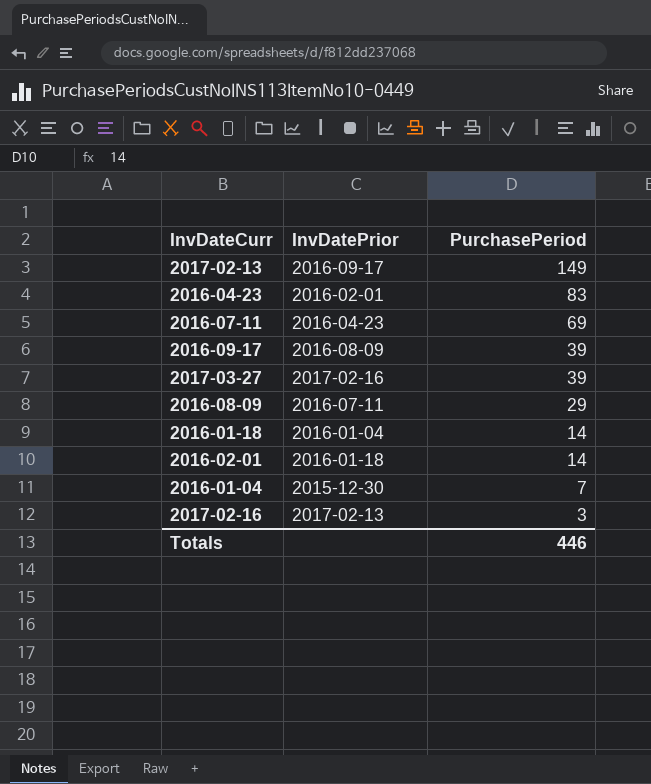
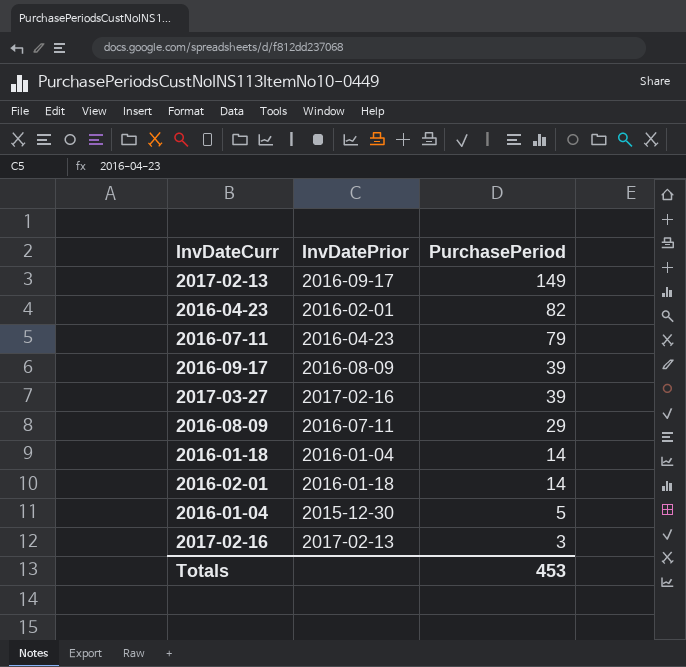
2016-04-23 | PurchasePeriod: 83 -> 82
2016-07-11 | PurchasePeriod: 69 -> 79
2016-01-04 | PurchasePeriod: 7 -> 5
Totals | PurchasePeriod: 446 -> 453

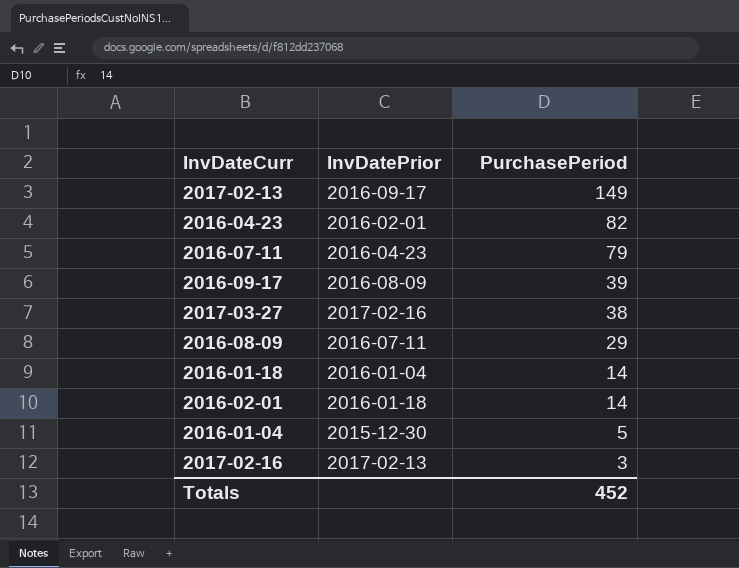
2017-03-27 | PurchasePeriod: 39 -> 38
Totals | PurchasePeriod: 453 -> 452

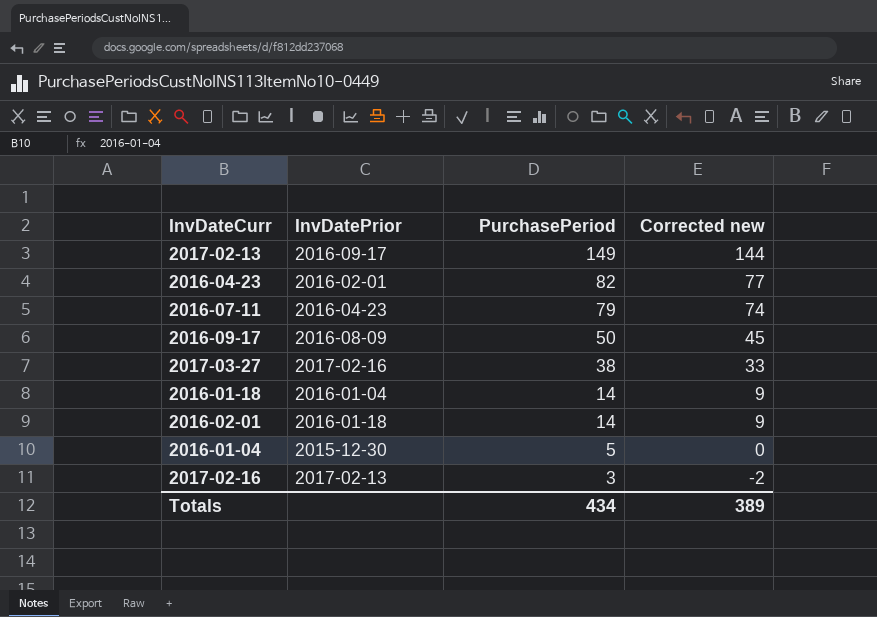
column Corrected new | formula: none -> [PurchasePeriod] - 5
row 2016-08-09: 2016-07-11 | 29 -> none
2016-09-17 | PurchasePeriod: 39 -> 50
Totals | PurchasePeriod: 452 -> 434

